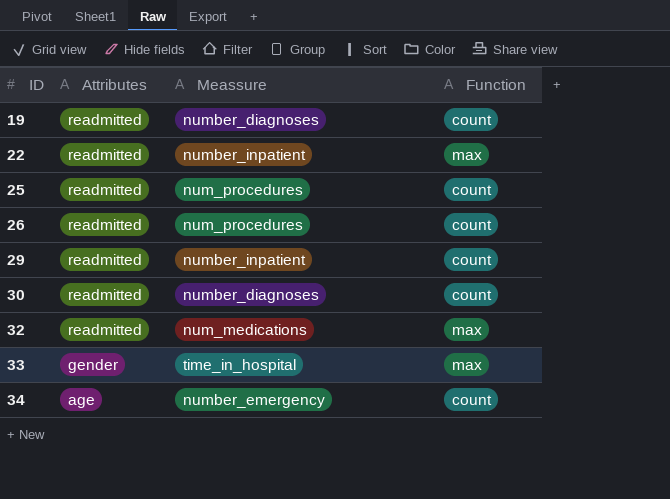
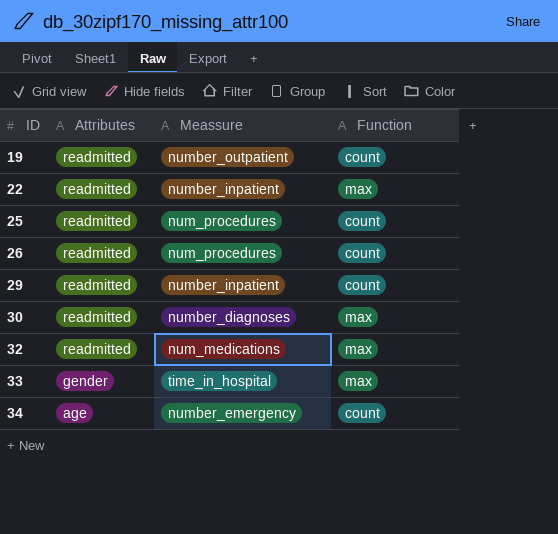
19 | Meassure: number_diagnoses -> number_outpatient
30 | Function: count -> max

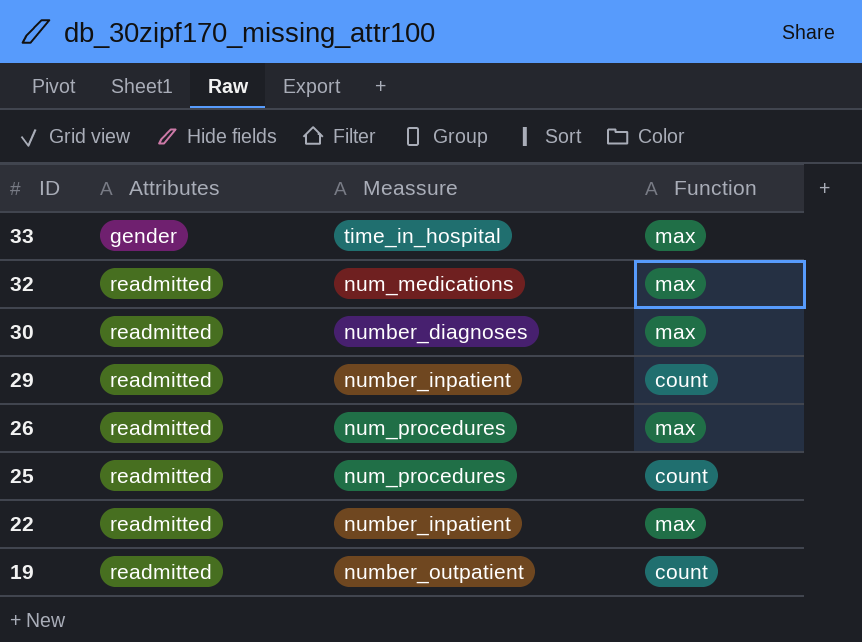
row order: ID ascending -> ID descending
row 34: age | number_emergency | count -> none
26 | Function: count -> max

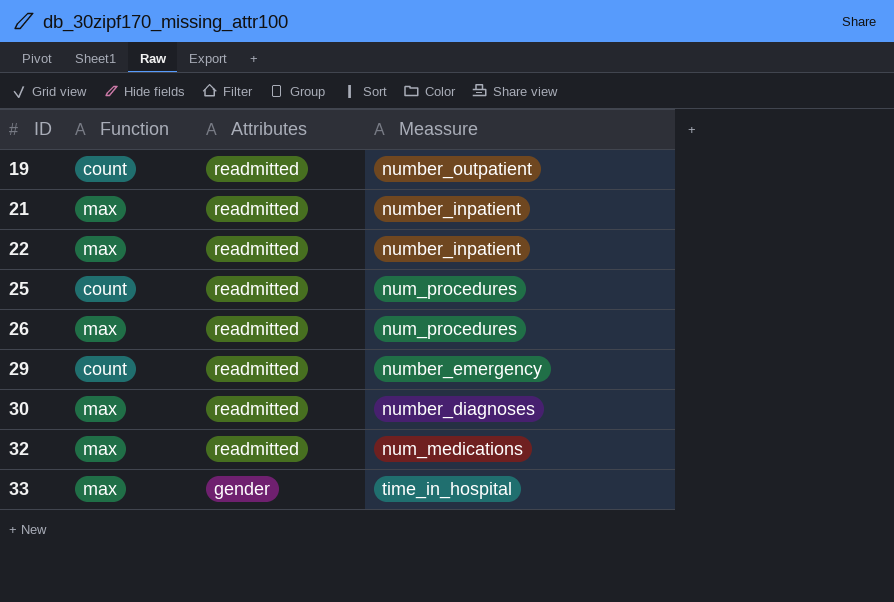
row order: ID descending -> ID ascending
column Function | position: 4 -> 2
row 21: none -> max | readmitted | number_inpatient
29 | Meassure: number_inpatient -> number_emergency

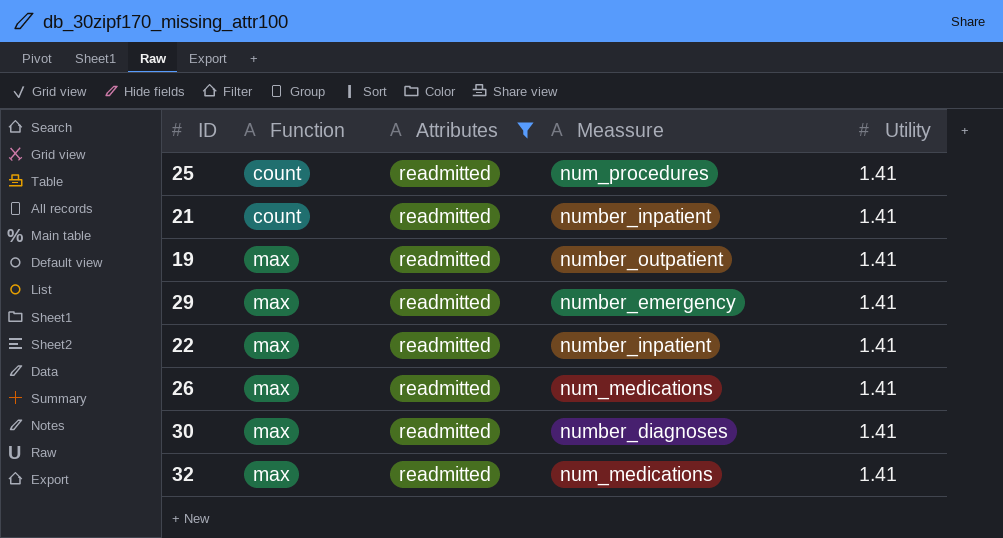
filter: none -> Attributes = readmitted
row order: ID ascending -> Function ascending
column Utility | position: none -> 5
21 | Function: max -> count
19 | Function: count -> max
29 | Function: count -> max
26 | Meassure: num_procedures -> num_medications

